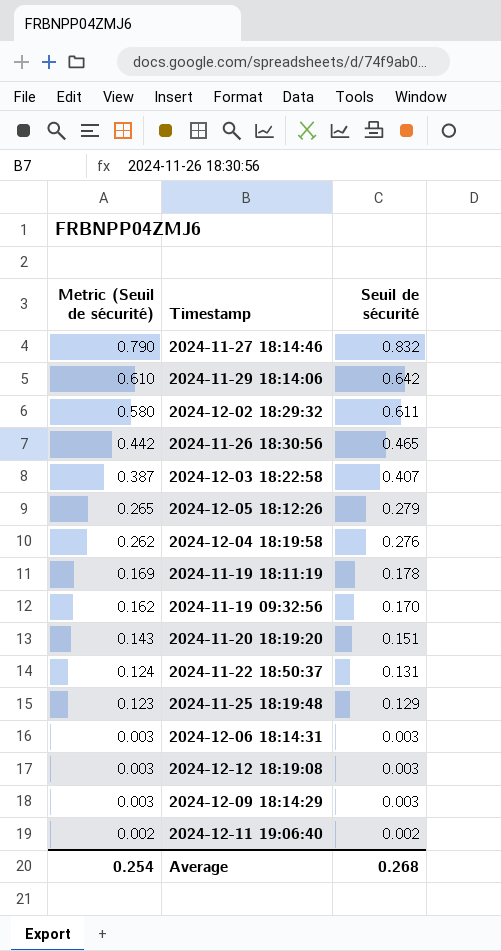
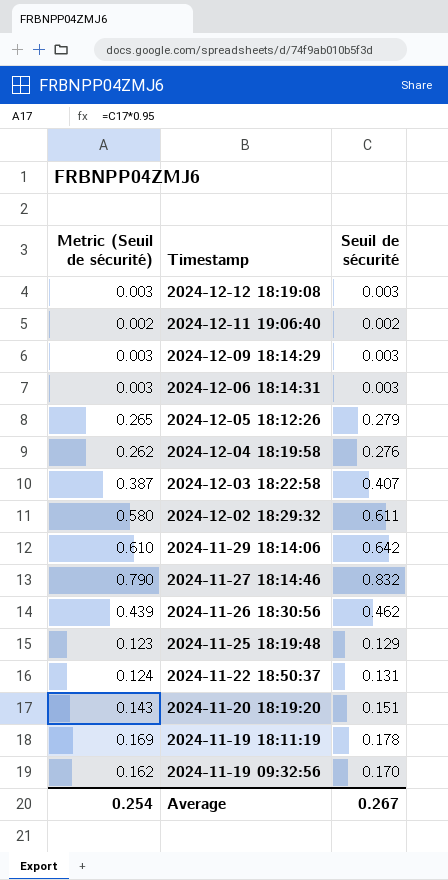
row order: Metric (Seuil de sécurité) descending -> Timestamp descending
2024-11-26 18:30:56 | Metric (Seuil de sécurité): 0.442 -> 0.439
2024-11-26 18:30:56 | Seuil de sécurité: 0.465 -> 0.462
Average | Seuil de sécurité: 0.268 -> 0.267

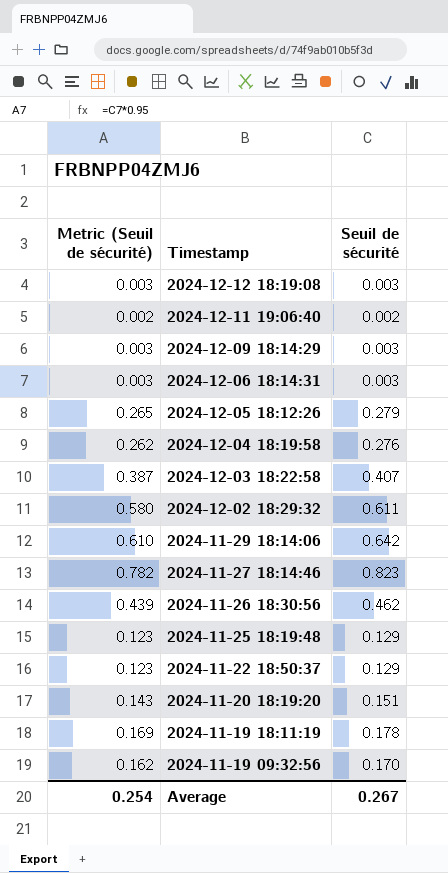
2024-11-27 18:14:46 | Metric (Seuil de sécurité): 0.790 -> 0.782
2024-11-27 18:14:46 | Seuil de sécurité: 0.832 -> 0.823
2024-11-22 18:50:37 | Metric (Seuil de sécurité): 0.124 -> 0.123
2024-11-22 18:50:37 | Seuil de sécurité: 0.131 -> 0.129

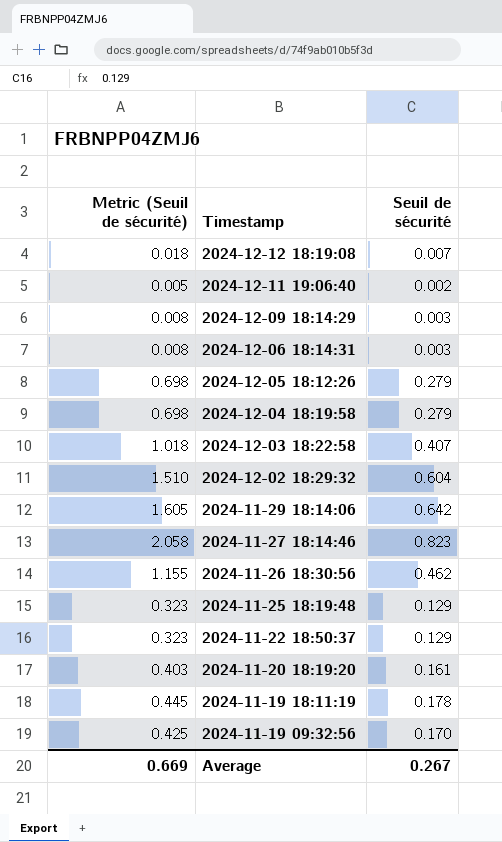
column Metric (Seuil de sécurité) | formula: [Seuil de sécurité] * 0.95 -> [Seuil de sécurité] * 2.5
2024-12-12 18:19:08 | Seuil de sécurité: 0.003 -> 0.007
2024-12-04 18:19:58 | Seuil de sécurité: 0.276 -> 0.279
2024-12-02 18:29:32 | Seuil de sécurité: 0.611 -> 0.604
2024-11-20 18:19:20 | Seuil de sécurité: 0.151 -> 0.161
Average | Metric (Seuil de sécurité): 0.254 -> 0.669

